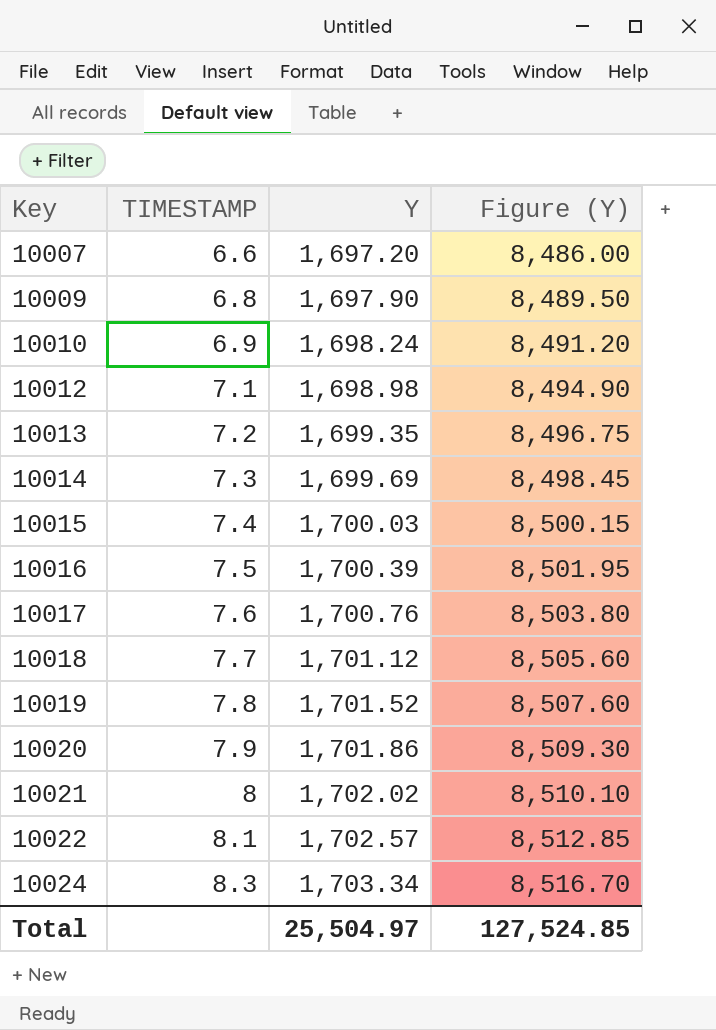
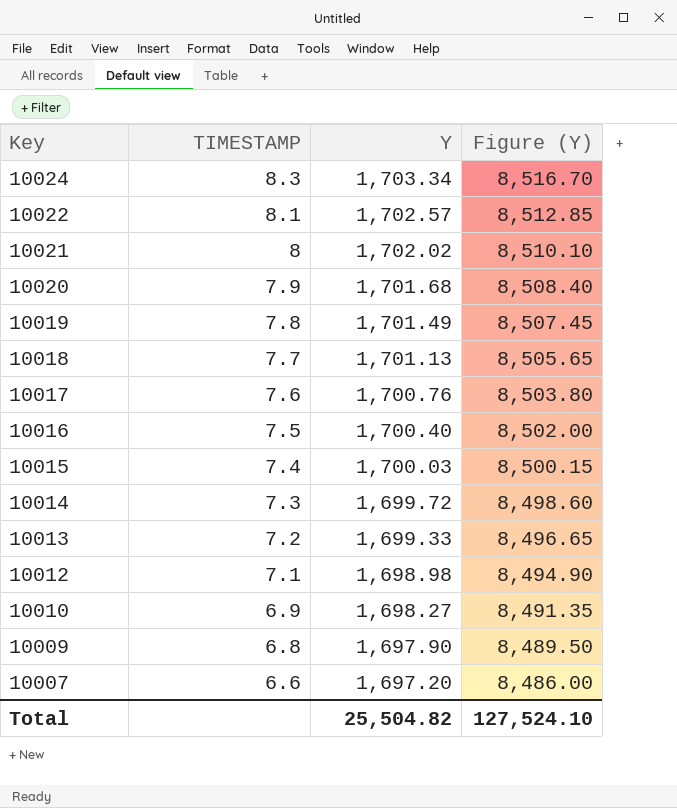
row order: Key ascending -> Key descending
10020 | Y: 1,701.86 -> 1,701.68
10020 | Figure (Y): 8,509.30 -> 8,508.40
10019 | Y: 1,701.52 -> 1,701.49
10019 | Figure (Y): 8,507.60 -> 8,507.45
10018 | Y: 1,701.12 -> 1,701.13
10018 | Figure (Y): 8,505.60 -> 8,505.65
10016 | Y: 1,700.39 -> 1,700.40
10016 | Figure (Y): 8,501.95 -> 8,502.00
10014 | Y: 1,699.69 -> 1,699.72
10014 | Figure (Y): 8,498.45 -> 8,498.60
10013 | Y: 1,699.35 -> 1,699.33
10013 | Figure (Y): 8,496.75 -> 8,496.65
10010 | Y: 1,698.24 -> 1,698.27
10010 | Figure (Y): 8,491.20 -> 8,491.35
Total | Y: 25,504.97 -> 25,504.82
Total | Figure (Y): 127,524.85 -> 127,524.10

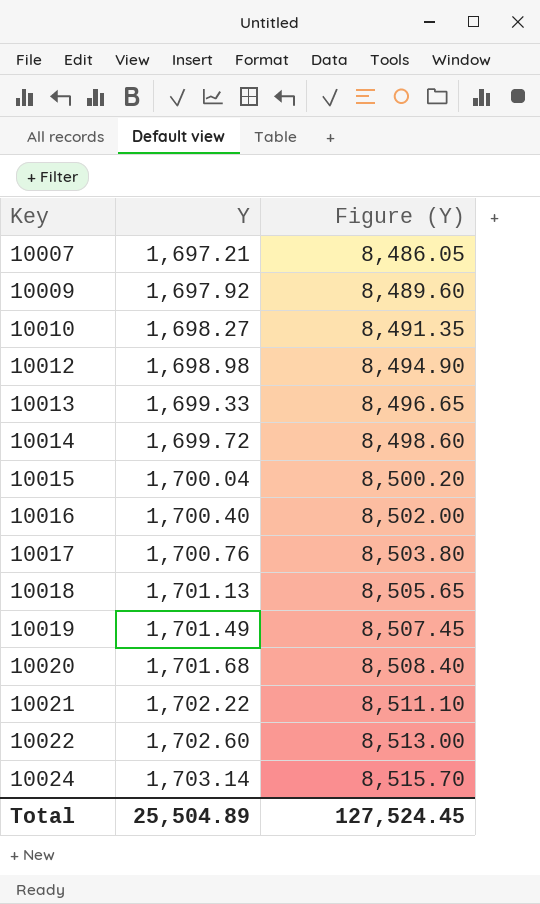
row order: Key descending -> Key ascending
column TIMESTAMP | position: 2 -> none
10007 | Y: 1,697.20 -> 1,697.21
10007 | Figure (Y): 8,486.00 -> 8,486.05
10009 | Y: 1,697.90 -> 1,697.92
10009 | Figure (Y): 8,489.50 -> 8,489.60
10015 | Y: 1,700.03 -> 1,700.04
10015 | Figure (Y): 8,500.15 -> 8,500.20
10021 | Y: 1,702.02 -> 1,702.22
10021 | Figure (Y): 8,510.10 -> 8,511.10
10022 | Y: 1,702.57 -> 1,702.60
10022 | Figure (Y): 8,512.85 -> 8,513.00
10024 | Y: 1,703.34 -> 1,703.14
10024 | Figure (Y): 8,516.70 -> 8,515.70
Total | Y: 25,504.82 -> 25,504.89
Total | Figure (Y): 127,524.10 -> 127,524.45

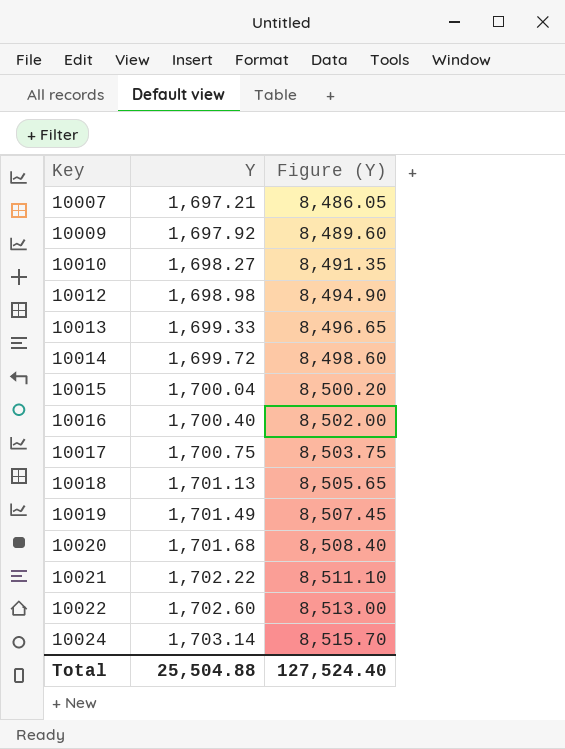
10017 | Y: 1,700.76 -> 1,700.75
10017 | Figure (Y): 8,503.80 -> 8,503.75
Total | Y: 25,504.89 -> 25,504.88
Total | Figure (Y): 127,524.45 -> 127,524.40

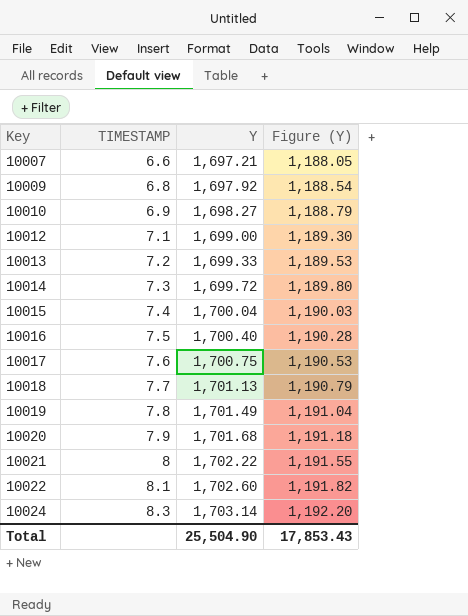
column TIMESTAMP | position: none -> 2
column Figure (Y) | formula: [Y] * 5 -> [Y] * 0.7
10012 | Y: 1,698.98 -> 1,699.00
Total | Y: 25,504.88 -> 25,504.90
Total | Figure (Y): 127,524.40 -> 17,853.43

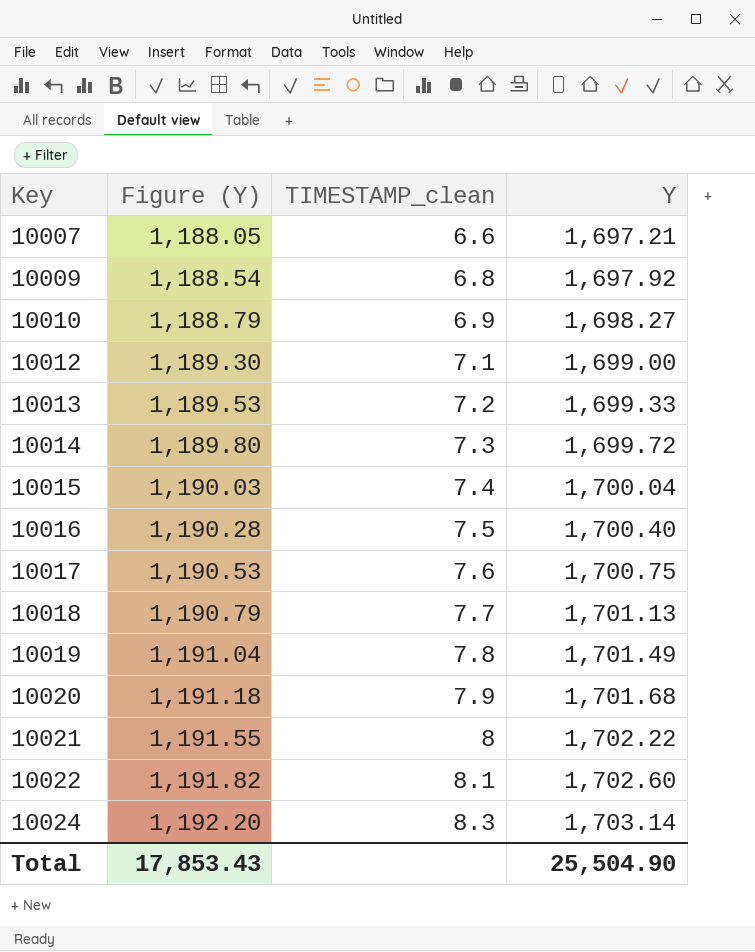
column Figure (Y) | position: 4 -> 2
column name: TIMESTAMP -> TIMESTAMP_clean

